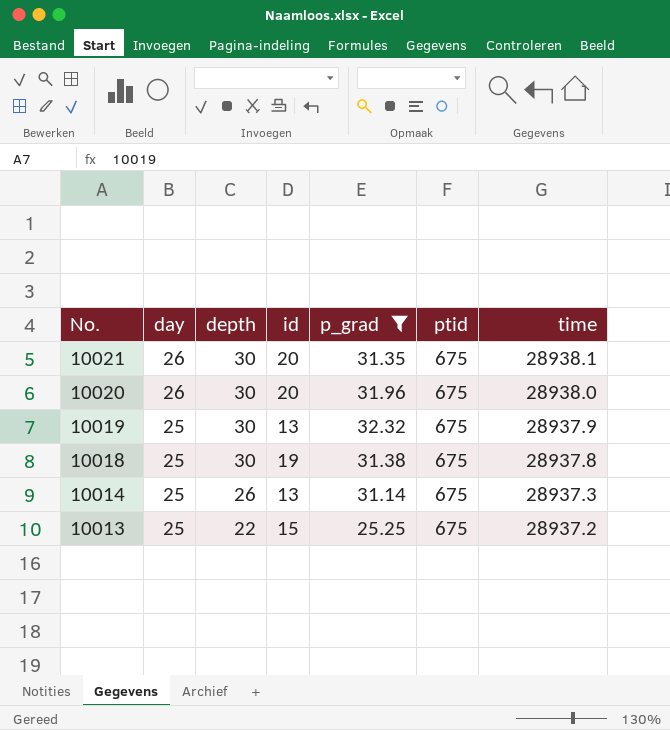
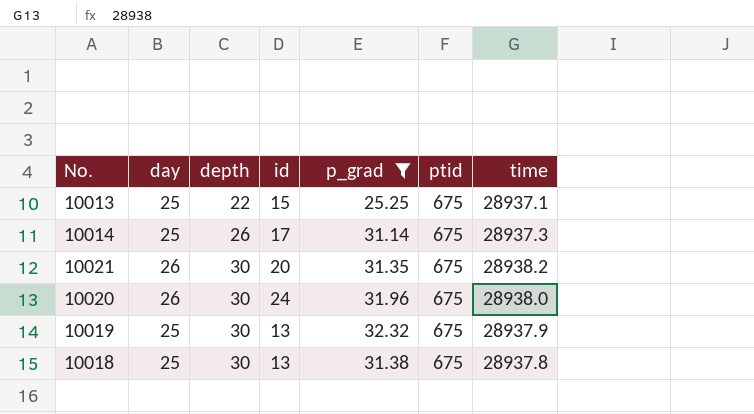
row order: No. descending -> depth ascending
10013 | time: 28937.2 -> 28937.1
10014 | id: 13 -> 17
10021 | time: 28938.1 -> 28938.2
10020 | id: 20 -> 24
10018 | id: 19 -> 13

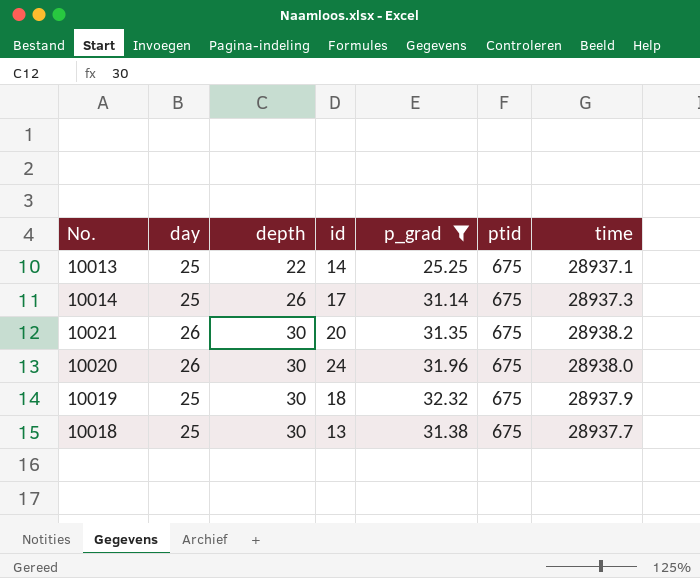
10013 | id: 15 -> 14
10019 | id: 13 -> 18
10018 | time: 28937.8 -> 28937.7

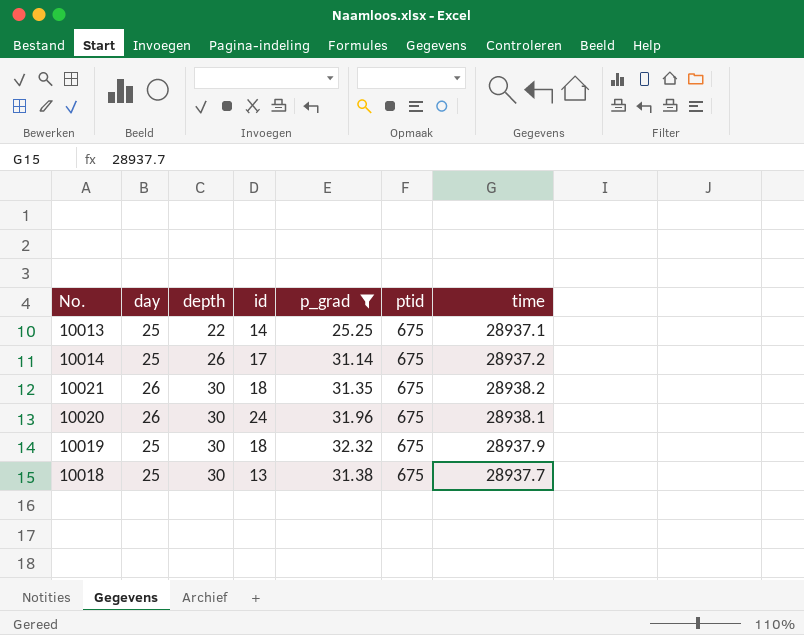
10014 | time: 28937.3 -> 28937.2
10021 | id: 20 -> 18
10020 | time: 28938.0 -> 28938.1

